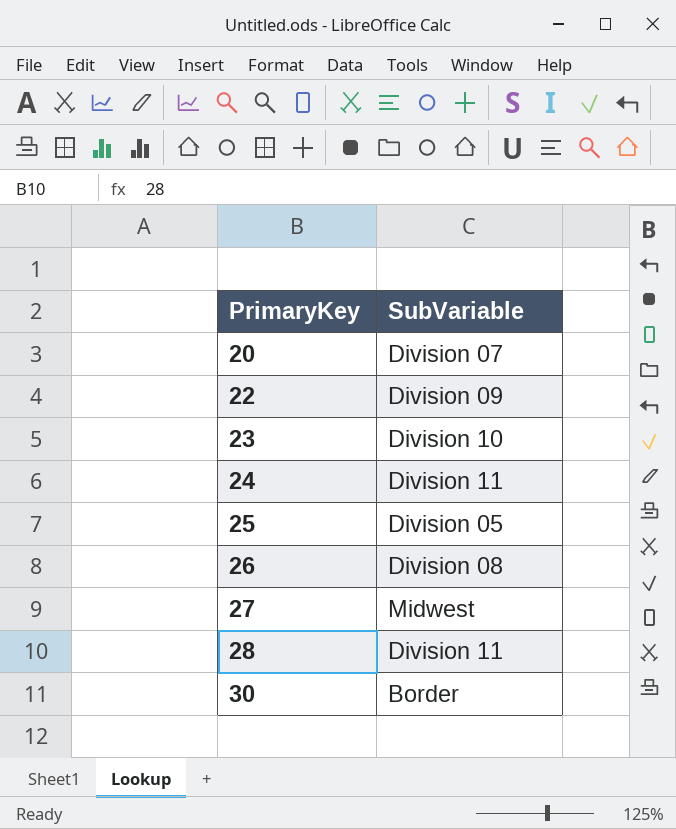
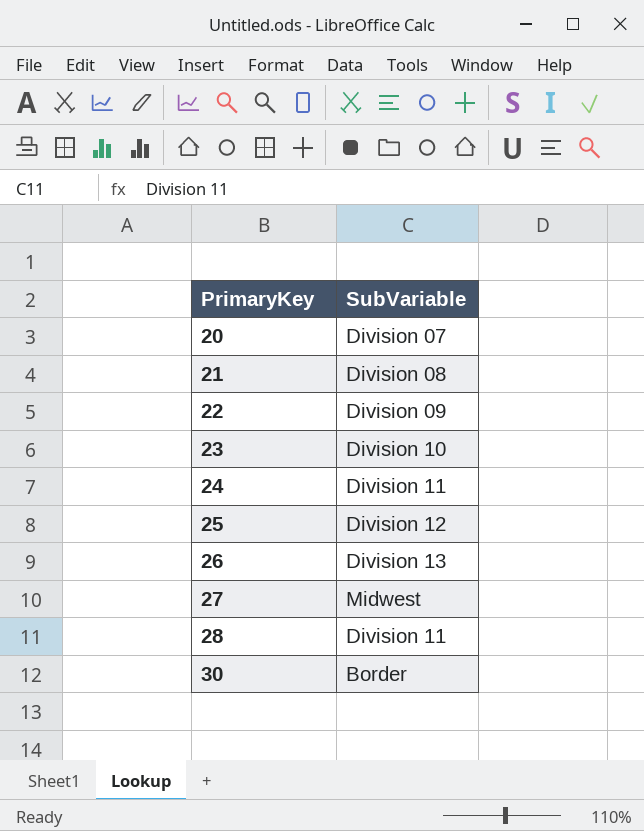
row 21: none -> Division 08
25 | SubVariable: Division 05 -> Division 12
26 | SubVariable: Division 08 -> Division 13

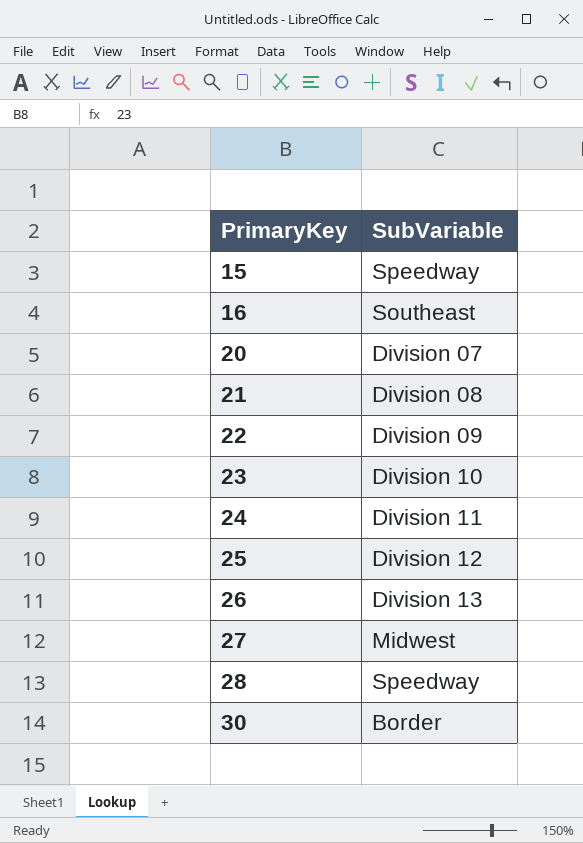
row 15: none -> Speedway
row 16: none -> Southeast
28 | SubVariable: Division 11 -> Speedway

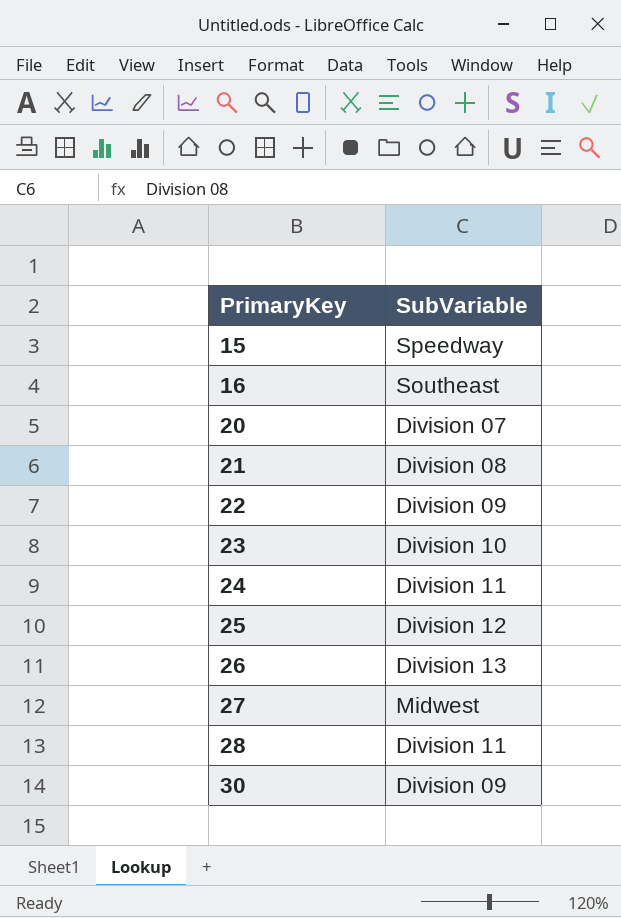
28 | SubVariable: Speedway -> Division 11
30 | SubVariable: Border -> Division 09

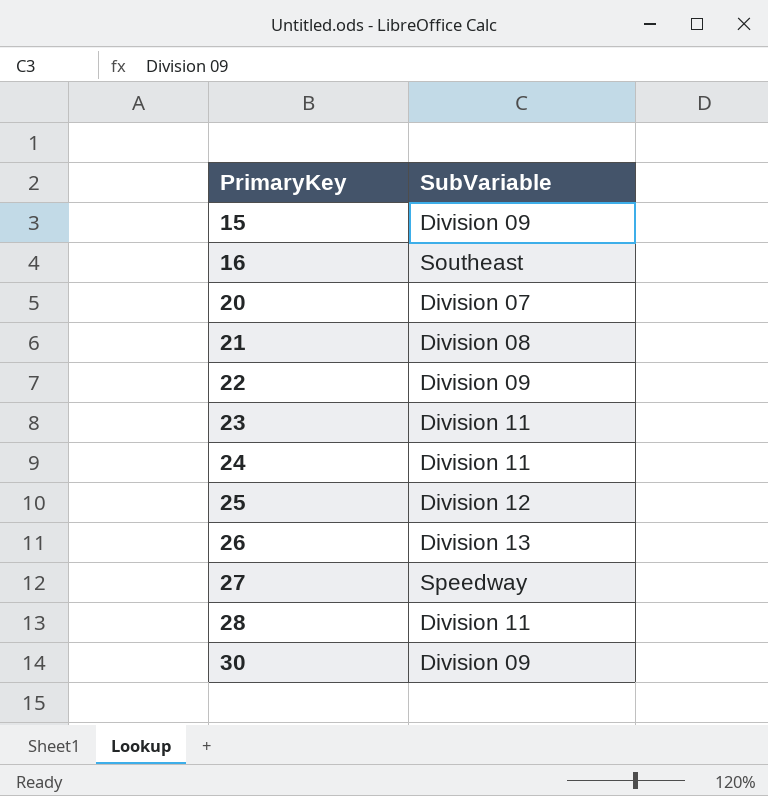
15 | SubVariable: Speedway -> Division 09
23 | SubVariable: Division 10 -> Division 11
27 | SubVariable: Midwest -> Speedway

